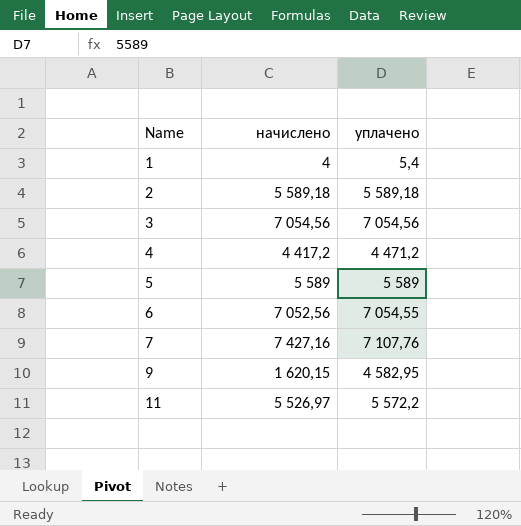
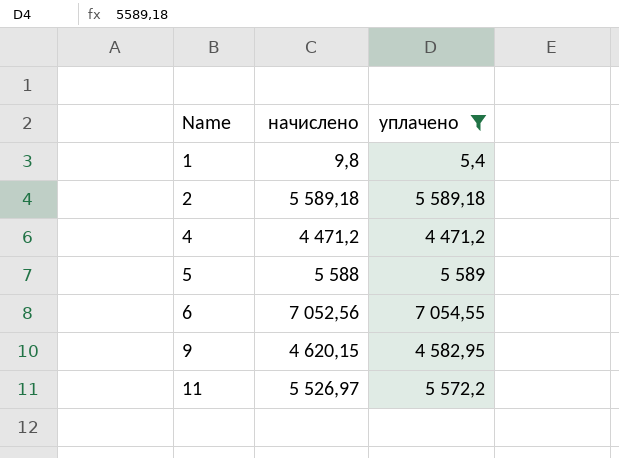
filter: none -> уплачено <= 7 054,55
1 | начислено: 4 -> 9,8
4 | начислено: 4 417,2 -> 4 471,2
5 | начислено: 5 589 -> 5 588
9 | начислено: 1 620,15 -> 4 620,15

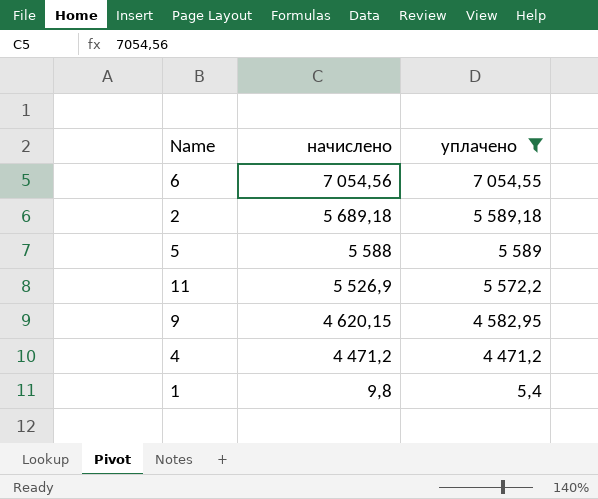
row order: Name ascending -> начислено descending
6 | начислено: 7 052,56 -> 7 054,56
2 | начислено: 5 589,18 -> 5 689,18
11 | начислено: 5 526,97 -> 5 526,9

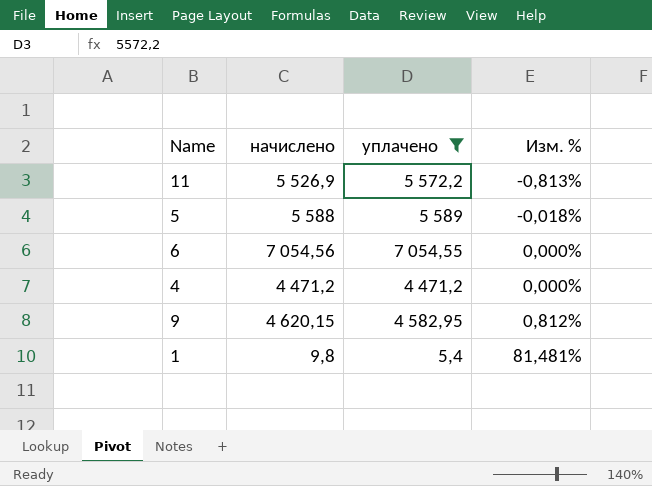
row order: начислено descending -> Изм. % ascending
column Изм. % | formula: none -> ([начислено] - [уплачено]) / [уплачено]
row 2: 5 689,18 | 5 589,18 -> none

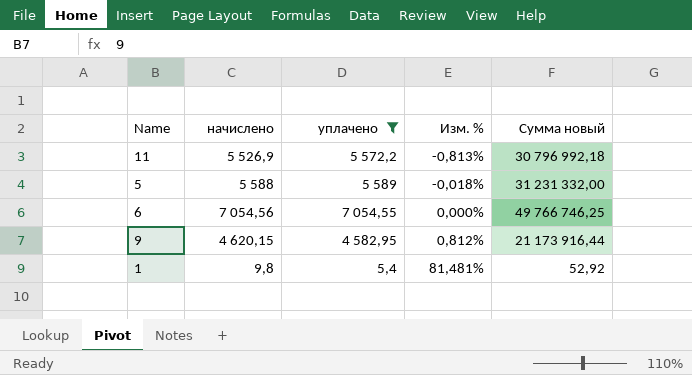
column Сумма новый | formula: none -> [начислено] * [уплачено]
row 4: 4 471,2 | 4 471,2 | 0,000% -> none

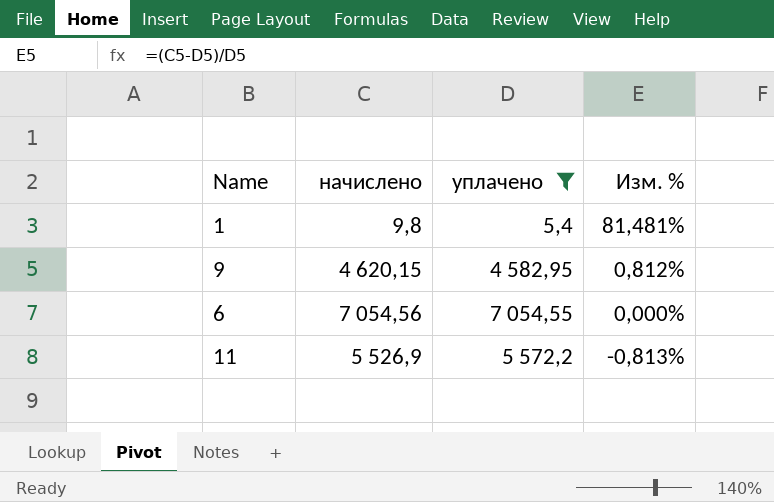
row order: Изм. % ascending -> Изм. % descending
column Сумма новый | formula: [начислено] * [уплачено] -> none
row 5: 5 588 | 5 589 | -0,018% | 31 231 332,00 -> none

